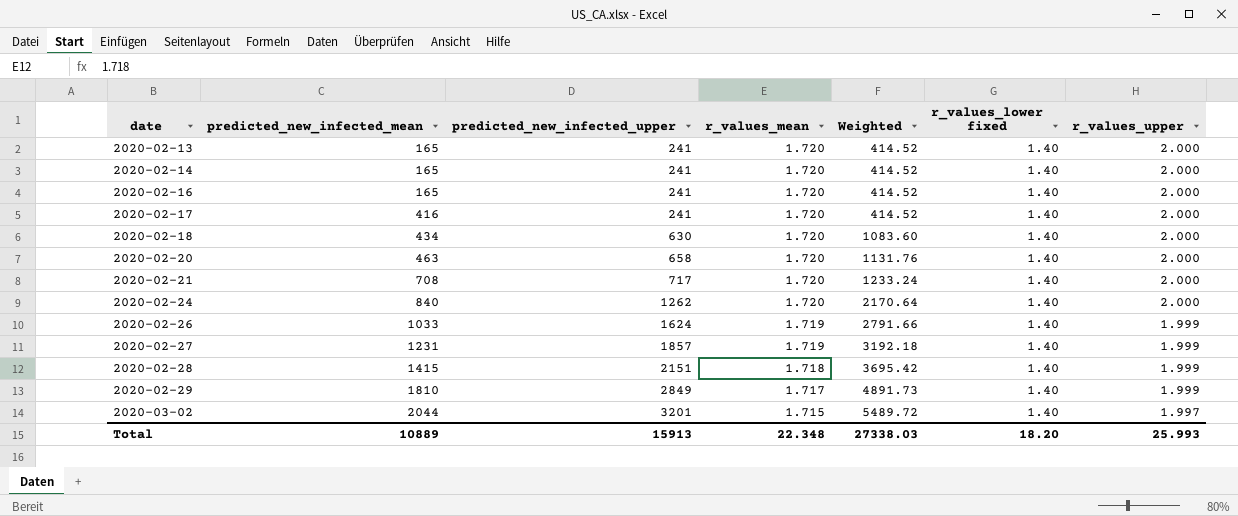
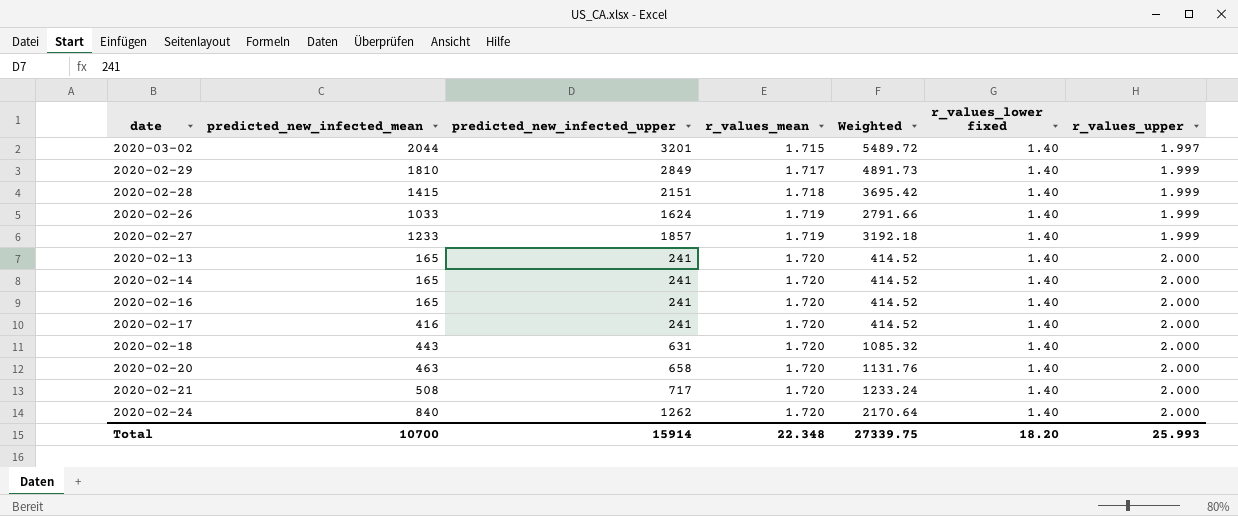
row order: date ascending -> r_values_mean ascending
2020-02-27 | predicted_new_infected_mean: 1231 -> 1233
2020-02-18 | predicted_new_infected_mean: 434 -> 443
2020-02-18 | predicted_new_infected_upper: 630 -> 631
2020-02-18 | Weighted: 1083.60 -> 1085.32
2020-02-21 | predicted_new_infected_mean: 708 -> 508
Total | predicted_new_infected_mean: 10889 -> 10700
Total | predicted_new_infected_upper: 15913 -> 15914
Total | Weighted: 27338.03 -> 27339.75

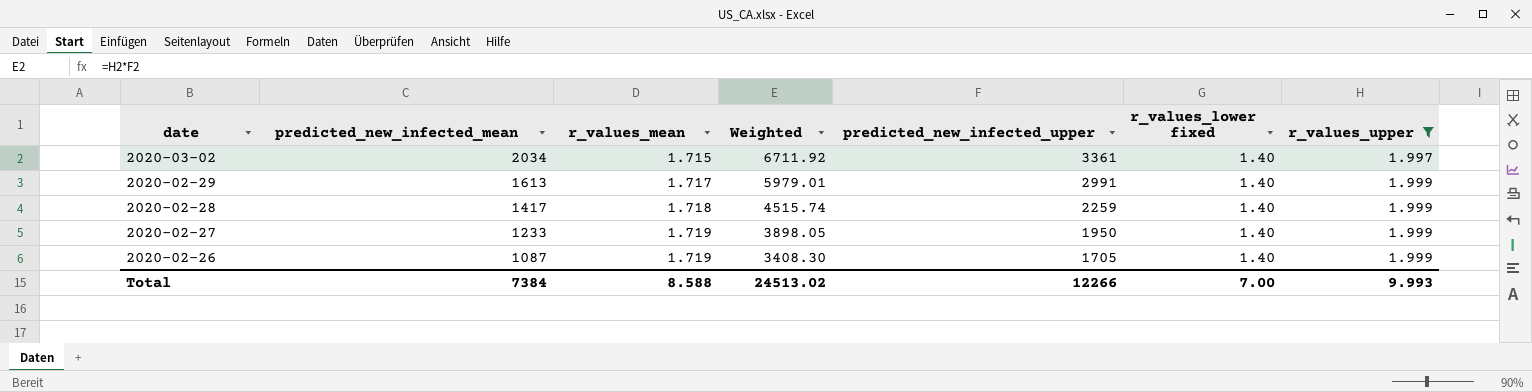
filter: none -> r_values_upper != 2.000
row order: r_values_mean ascending -> date descending
column Weighted | formula: [predicted_new_infected_upper] * [r_values_mean] -> [predicted_new_infected_upper] * [r_values_upper]
column predicted_new_infected_upper | position: 3 -> 5
2020-03-02 | predicted_new_infected_mean: 2044 -> 2034
2020-03-02 | predicted_new_infected_upper: 3201 -> 3361
2020-02-29 | predicted_new_infected_mean: 1810 -> 1613
2020-02-29 | predicted_new_infected_upper: 2849 -> 2991
2020-02-28 | predicted_new_infected_mean: 1415 -> 1417
2020-02-28 | predicted_new_infected_upper: 2151 -> 2259
2020-02-27 | predicted_new_infected_upper: 1857 -> 1950
2020-02-26 | predicted_new_infected_mean: 1033 -> 1087
2020-02-26 | predicted_new_infected_upper: 1624 -> 1705
Total | predicted_new_infected_mean: 10700 -> 7384
Total | r_values_mean: 22.348 -> 8.588
Total | Weighted: 27339.75 -> 24513.02
Total | predicted_new_infected_upper: 15914 -> 12266
Total | r_values_lower fixed: 18.20 -> 7.00
Total | r_values_upper: 25.993 -> 9.993

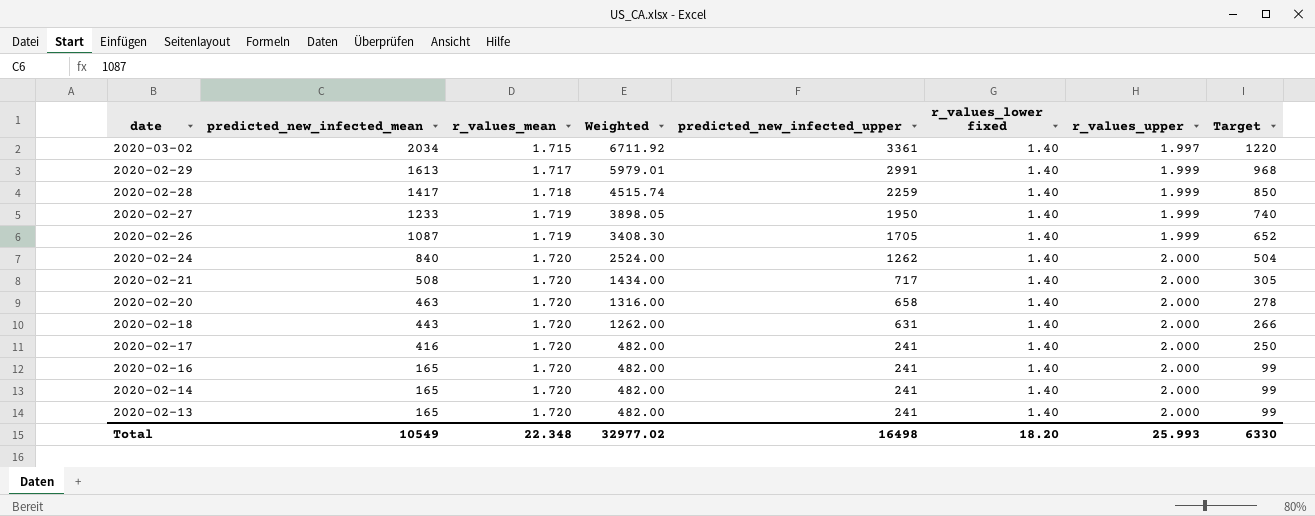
filter: r_values_upper != 2.000 -> none
column Target | formula: none -> [predicted_new_infected_mean] * 0.6
Total | predicted_new_infected_mean: 7384 -> 10549
Total | r_values_mean: 8.588 -> 22.348
Total | Weighted: 24513.02 -> 32977.02
Total | predicted_new_infected_upper: 12266 -> 16498
Total | r_values_lower fixed: 7.00 -> 18.20
Total | r_values_upper: 9.993 -> 25.993

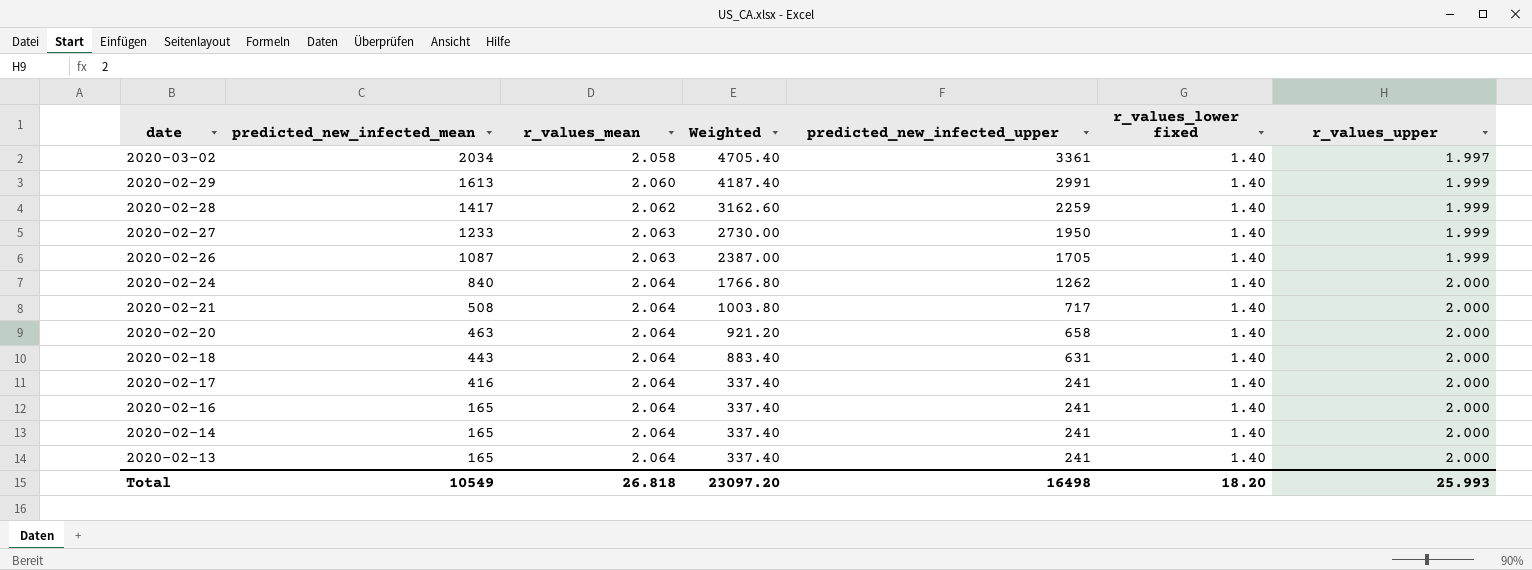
column Target | formula: [predicted_new_infected_mean] * 0.6 -> none
column Weighted | formula: [predicted_new_infected_upper] * [r_values_upper] -> [predicted_new_infected_upper] * [r_values_lower fixed]
2020-03-02 | r_values_mean: 1.715 -> 2.058
2020-02-29 | r_values_mean: 1.717 -> 2.060
2020-02-28 | r_values_mean: 1.718 -> 2.062
2020-02-27 | r_values_mean: 1.719 -> 2.063
2020-02-26 | r_values_mean: 1.719 -> 2.063
2020-02-24 | r_values_mean: 1.720 -> 2.064
2020-02-21 | r_values_mean: 1.720 -> 2.064
2020-02-20 | r_values_mean: 1.720 -> 2.064
2020-02-18 | r_values_mean: 1.720 -> 2.064
2020-02-17 | r_values_mean: 1.720 -> 2.064
2020-02-16 | r_values_mean: 1.720 -> 2.064
2020-02-14 | r_values_mean: 1.720 -> 2.064
2020-02-13 | r_values_mean: 1.720 -> 2.064
Total | r_values_mean: 22.348 -> 26.818
Total | Weighted: 32977.02 -> 23097.20

